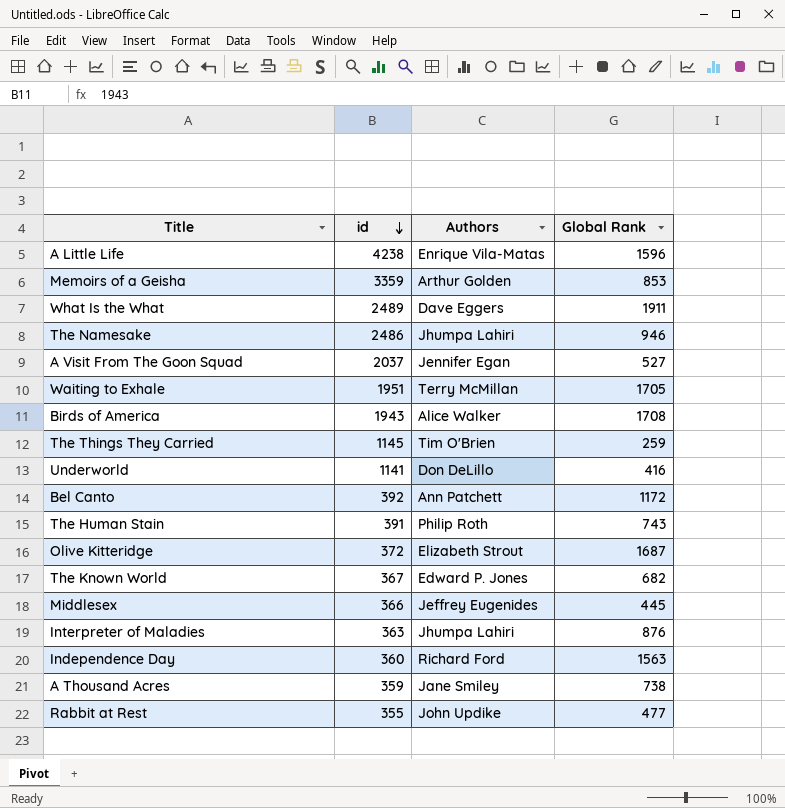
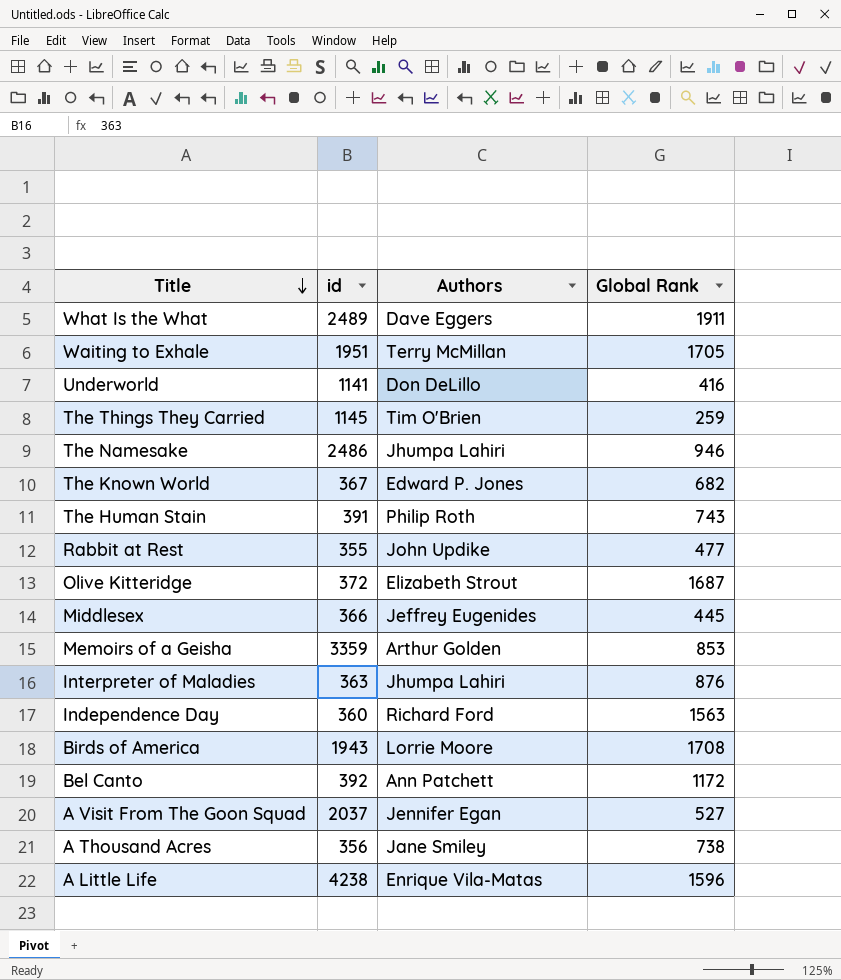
row order: id descending -> Title descending
Birds of America | Authors: Alice Walker -> Lorrie Moore
A Thousand Acres | id: 359 -> 356

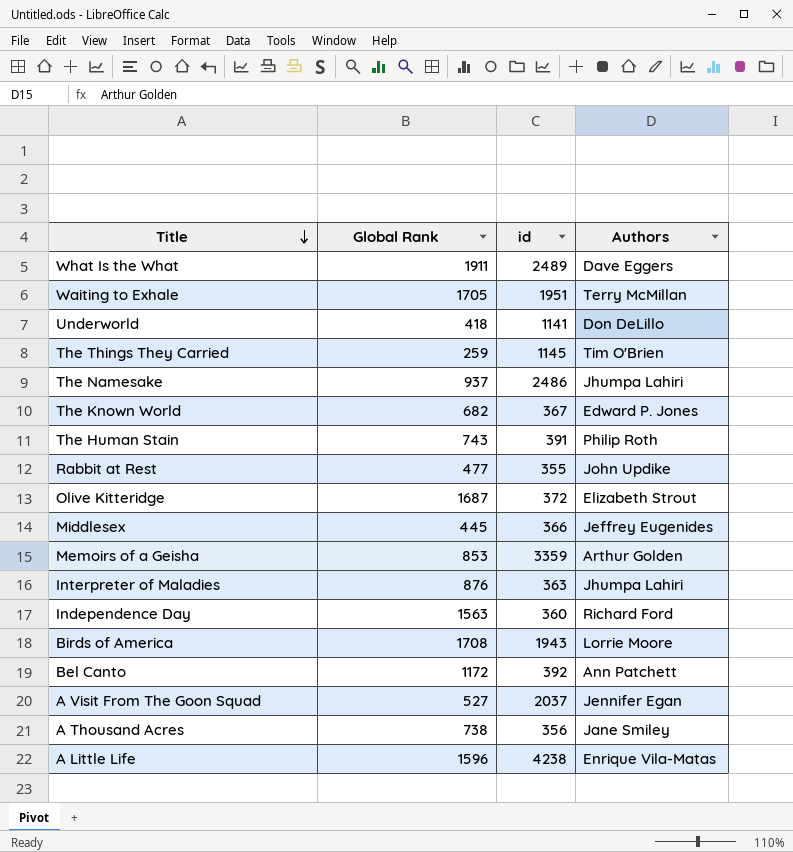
column Global Rank | position: 4 -> 2
Underworld | Global Rank: 416 -> 418
The Namesake | Global Rank: 946 -> 937

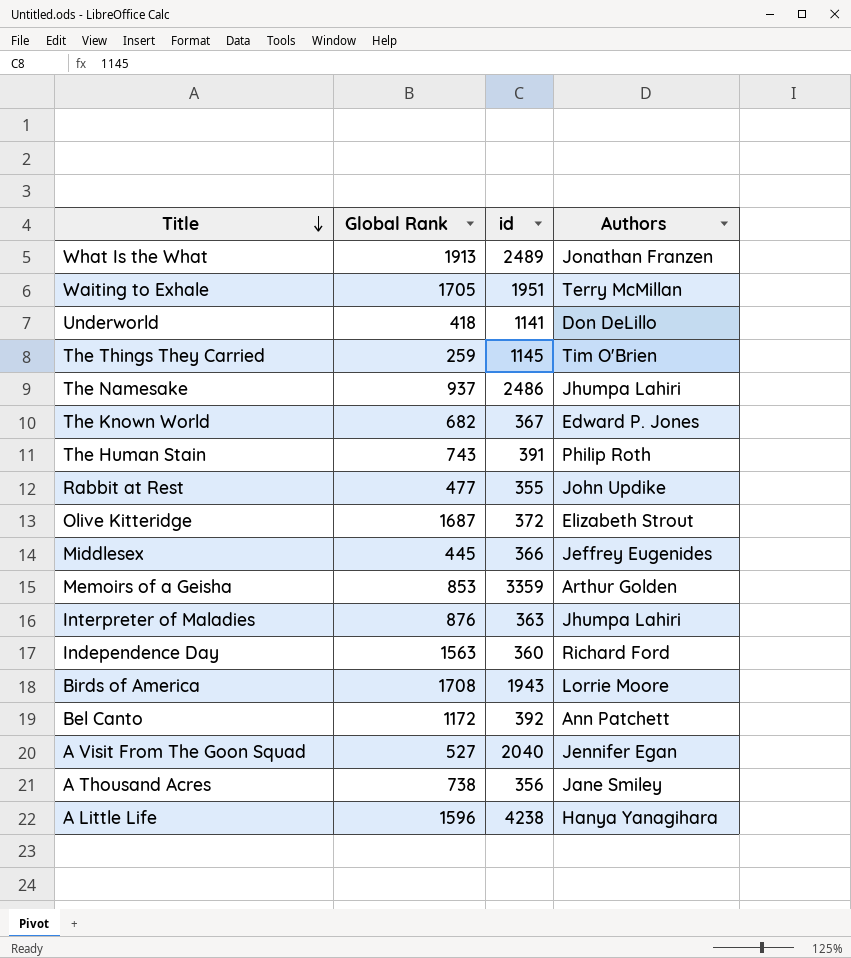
What Is the What | Global Rank: 1911 -> 1913
What Is the What | Authors: Dave Eggers -> Jonathan Franzen
A Visit From The Goon Squad | id: 2037 -> 2040
A Little Life | Authors: Enrique Vila-Matas -> Hanya Yanagihara

